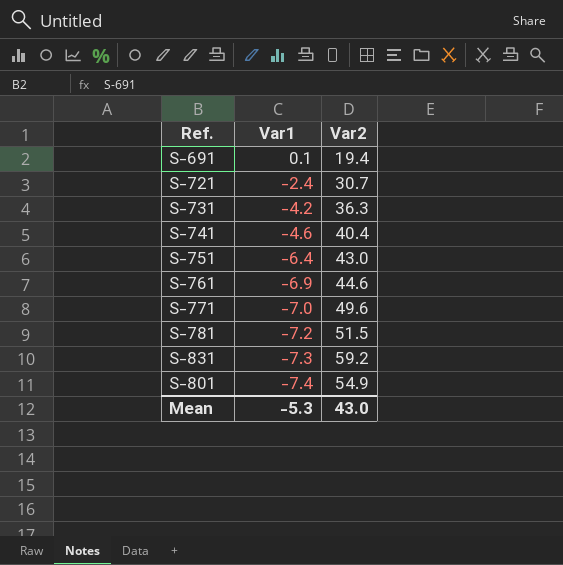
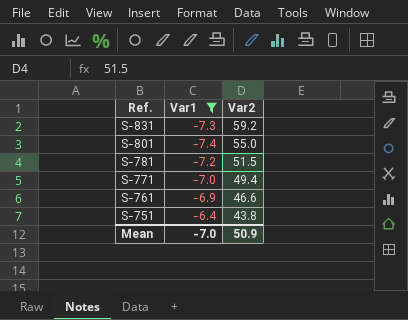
filter: none -> Var1 <= -6.4
row order: Var1 descending -> Ref. descending
S-801 | Var2: 54.9 -> 55.0
S-771 | Var2: 49.6 -> 49.4
S-761 | Var2: 44.6 -> 46.6
S-751 | Var2: 43.0 -> 43.8
Mean | Var1: -5.3 -> -7.0
Mean | Var2: 43.0 -> 50.9

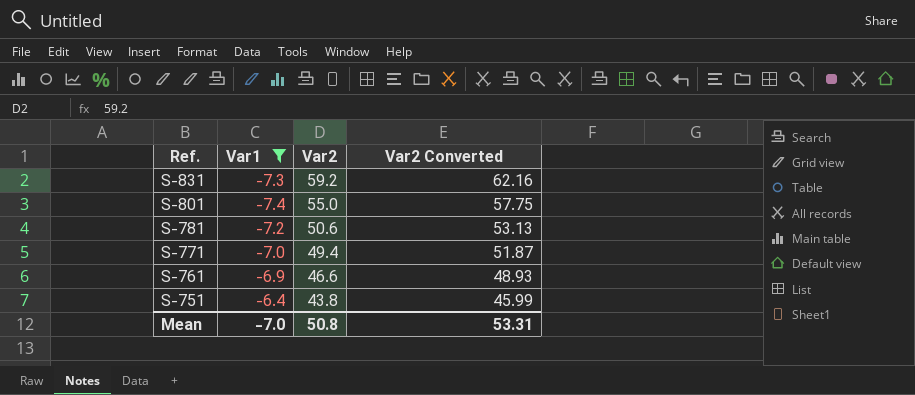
column Var2 Converted | formula: none -> [Var2] * 1.05
S-781 | Var2: 51.5 -> 50.6
Mean | Var2: 50.9 -> 50.8

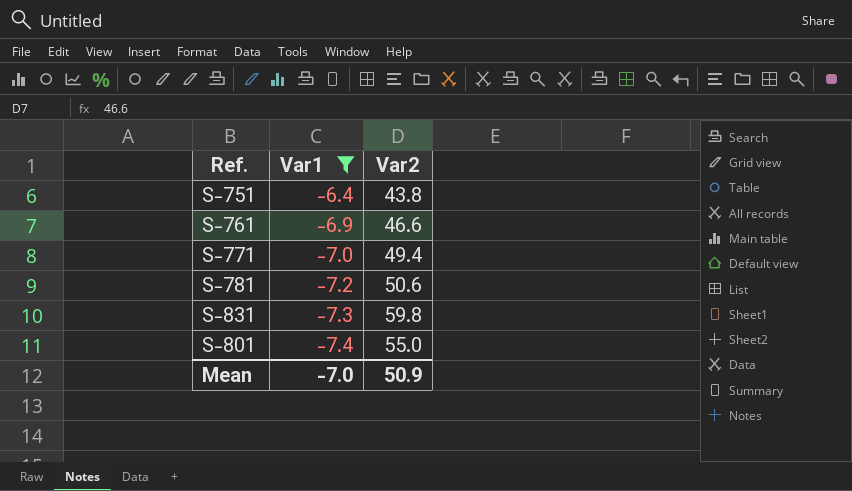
row order: Ref. descending -> Var1 descending
column Var2 Converted | formula: [Var2] * 1.05 -> none
S-831 | Var2: 59.2 -> 59.8
Mean | Var2: 50.8 -> 50.9

